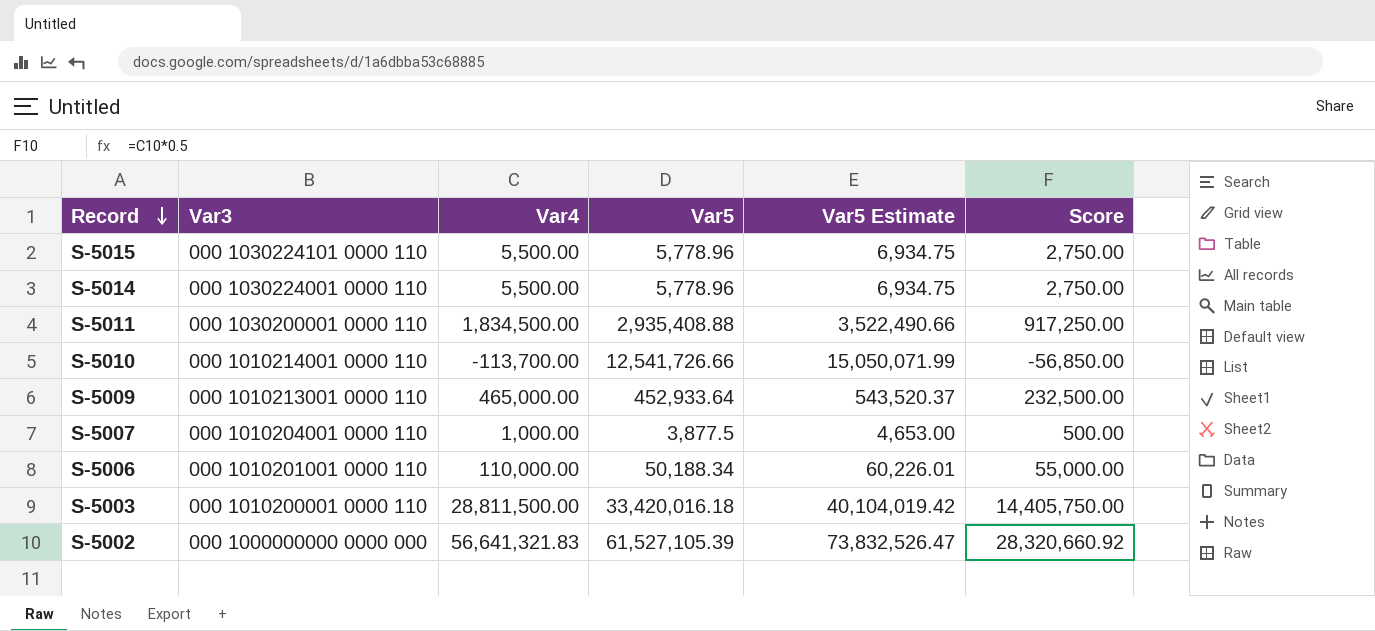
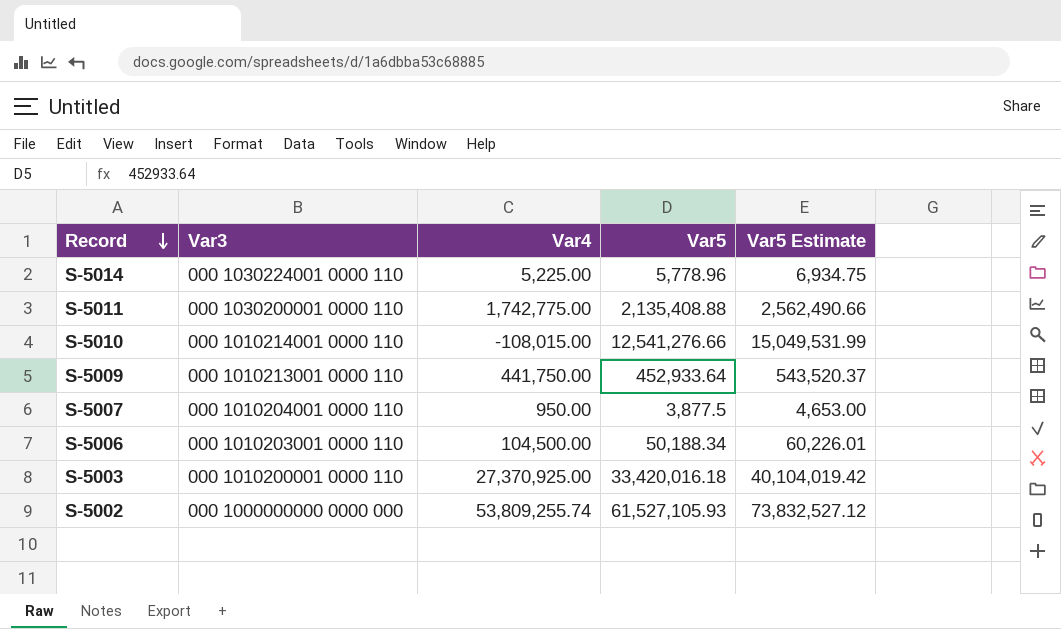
column Score | formula: [Var4] * 0.5 -> none
row S-5015: 000 1030224101 0000 110 | 5,500.00 | 5,778.96 | 6,934.75 | 2,750.00 -> none
S-5014 | Var4: 5,500.00 -> 5,225.00
S-5011 | Var4: 1,834,500.00 -> 1,742,775.00
S-5011 | Var5: 2,935,408.88 -> 2,135,408.88
S-5011 | Var5 Estimate: 3,522,490.66 -> 2,562,490.66
S-5010 | Var4: -113,700.00 -> -108,015.00
S-5010 | Var5: 12,541,726.66 -> 12,541,276.66
S-5010 | Var5 Estimate: 15,050,071.99 -> 15,049,531.99
S-5009 | Var4: 465,000.00 -> 441,750.00
S-5007 | Var4: 1,000.00 -> 950.00
S-5006 | Var3: 000 1010201001 0000 110 -> 000 1010203001 0000 110
S-5006 | Var4: 110,000.00 -> 104,500.00
S-5003 | Var4: 28,811,500.00 -> 27,370,925.00
S-5002 | Var4: 56,641,321.83 -> 53,809,255.74
S-5002 | Var5: 61,527,105.39 -> 61,527,105.93
S-5002 | Var5 Estimate: 73,832,526.47 -> 73,832,527.12

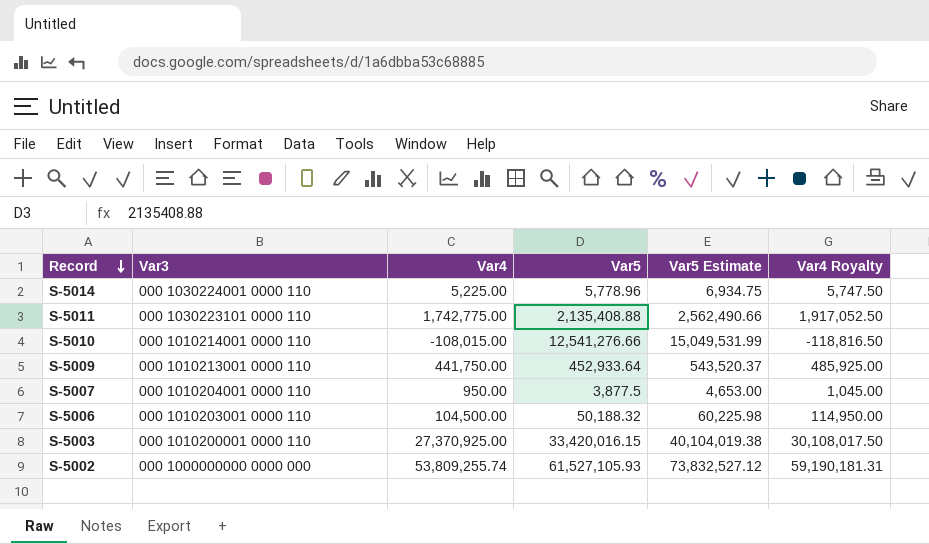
column Var4 Royalty | formula: none -> [Var4] * 1.1
S-5011 | Var3: 000 1030200001 0000 110 -> 000 1030223101 0000 110
S-5006 | Var5: 50,188.34 -> 50,188.32
S-5006 | Var5 Estimate: 60,226.01 -> 60,225.98
S-5003 | Var5: 33,420,016.18 -> 33,420,016.15
S-5003 | Var5 Estimate: 40,104,019.42 -> 40,104,019.38

